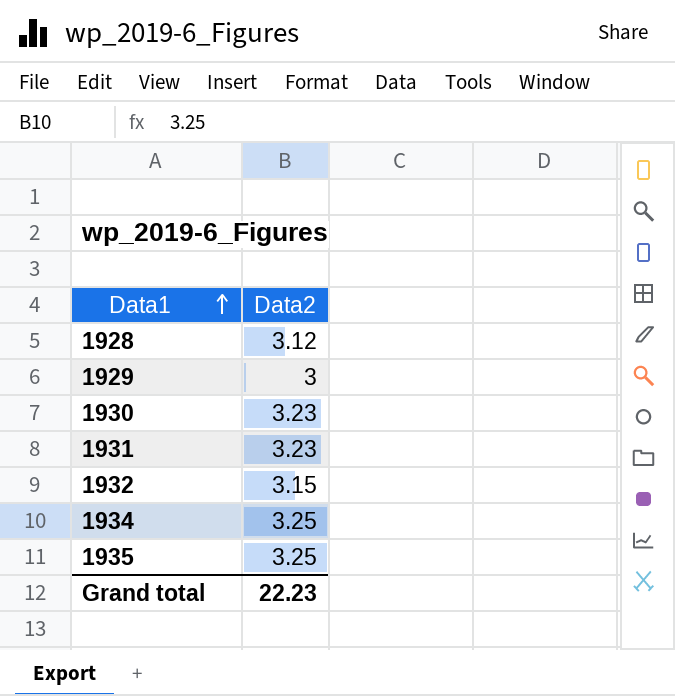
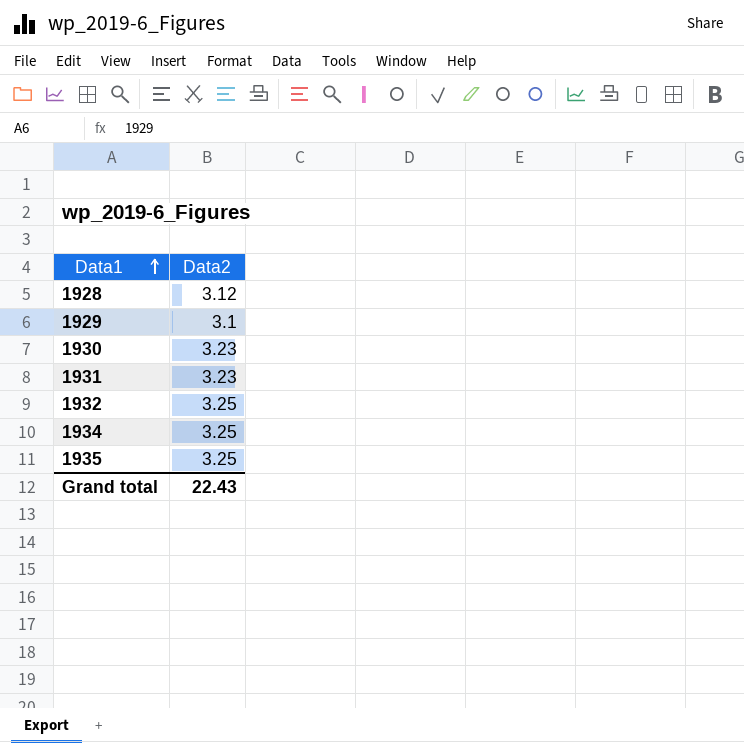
1929 | Data2: 3 -> 3.1
1932 | Data2: 3.15 -> 3.25
Grand total | Data2: 22.23 -> 22.43

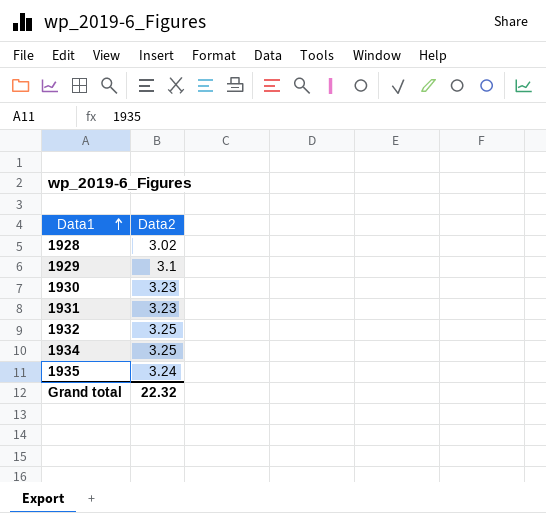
1928 | Data2: 3.12 -> 3.02
1935 | Data2: 3.25 -> 3.24
Grand total | Data2: 22.43 -> 22.32

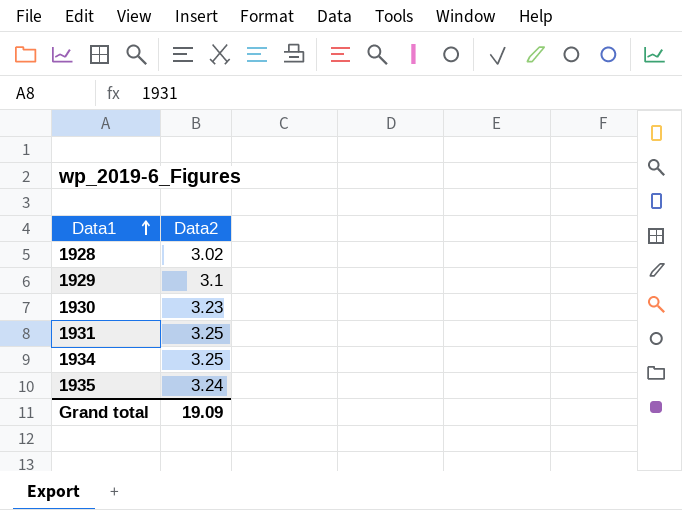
row 1932: 3.25 -> none
1931 | Data2: 3.23 -> 3.25
Grand total | Data2: 22.32 -> 19.09

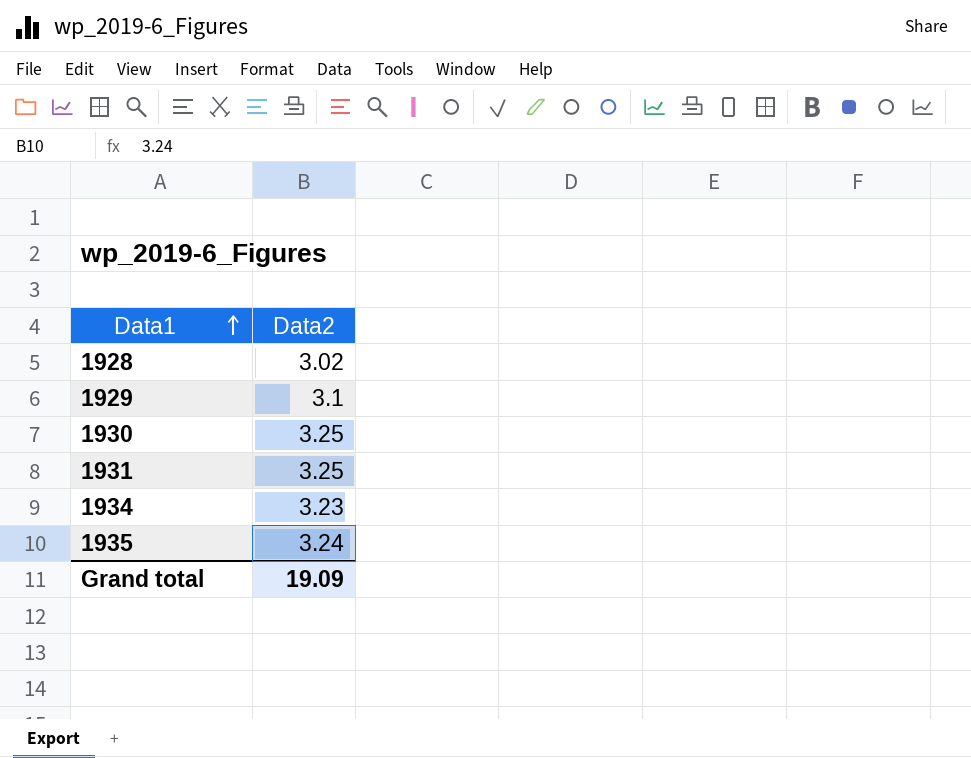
1930 | Data2: 3.23 -> 3.25
1934 | Data2: 3.25 -> 3.23

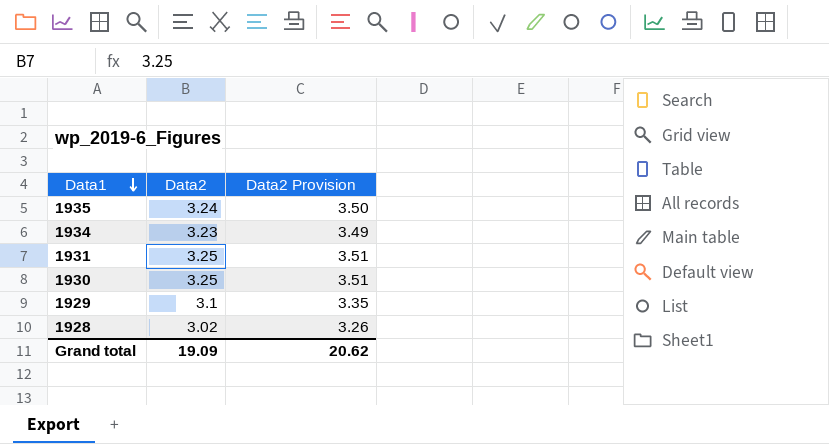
row order: Data1 ascending -> Data1 descending
column Data2 Provision | formula: none -> [Data2] * 1.08

